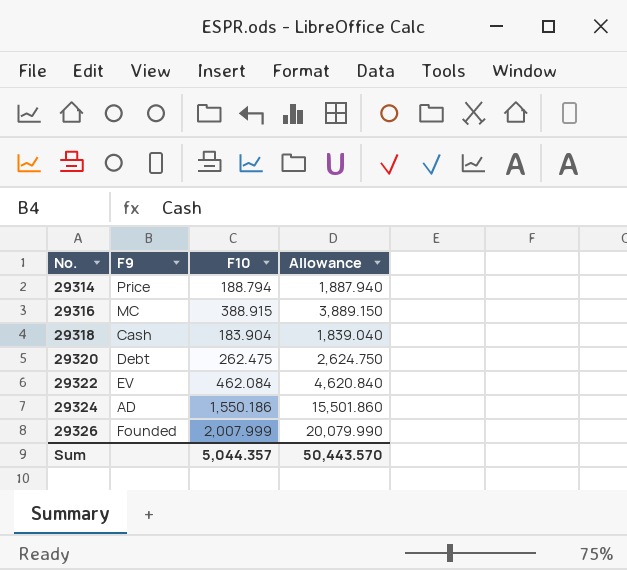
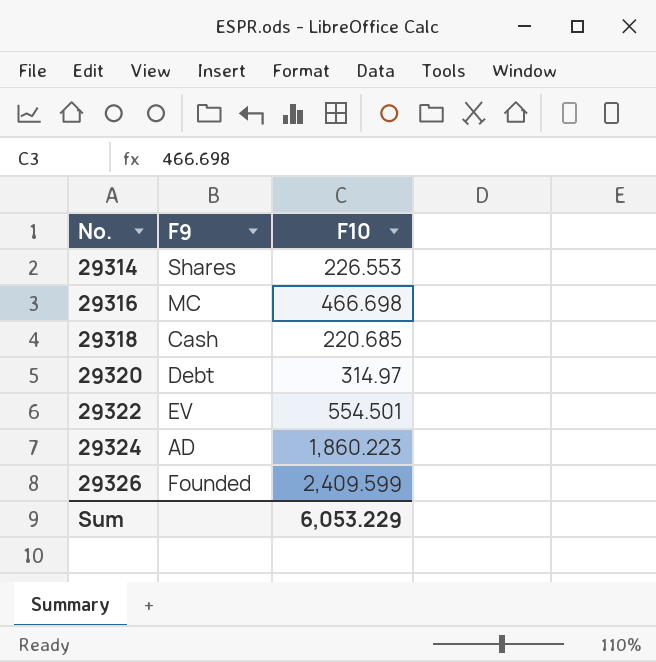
column Allowance | formula: [F10] * 10 -> none
29314 | F9: Price -> Shares
29314 | F10: 188.794 -> 226.553
29316 | F10: 388.915 -> 466.698
29318 | F10: 183.904 -> 220.685
29320 | F10: 262.475 -> 314.97
29322 | F10: 462.084 -> 554.501
29324 | F10: 1,550.186 -> 1,860.223
29326 | F10: 2,007.999 -> 2,409.599
Sum | F10: 5,044.357 -> 6,053.229

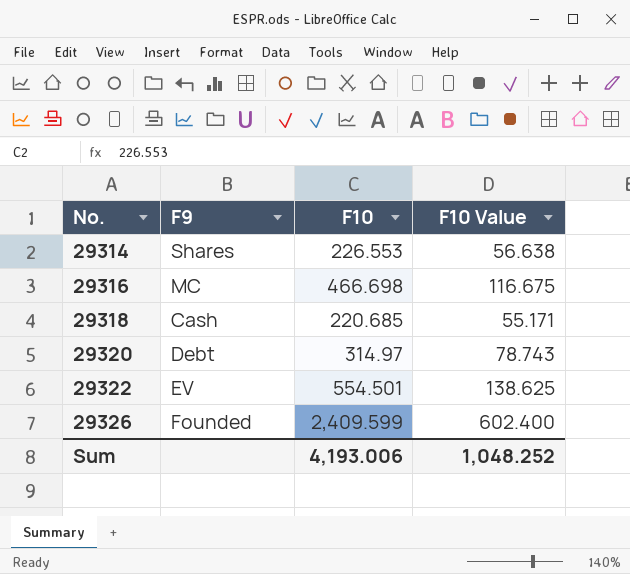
column F10 Value | formula: none -> [F10] * 0.25
row 29324: AD | 1,860.223 -> none
Sum | F10: 6,053.229 -> 4,193.006

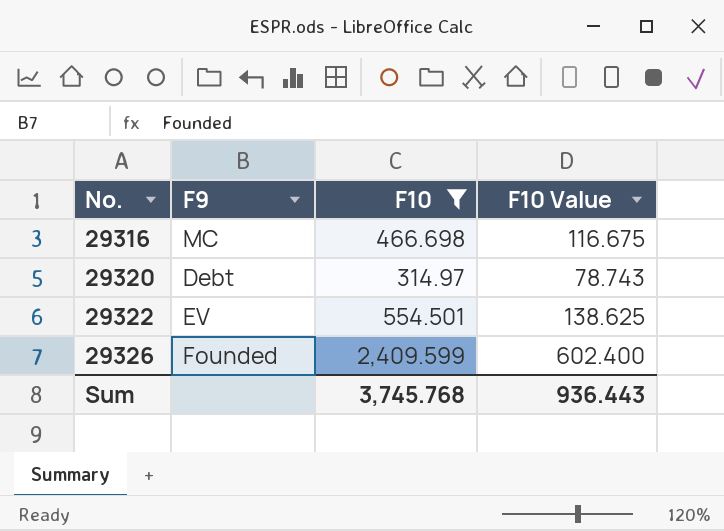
filter: none -> F10 >= 314.97
Sum | F10: 4,193.006 -> 3,745.768
Sum | F10 Value: 1,048.252 -> 936.443

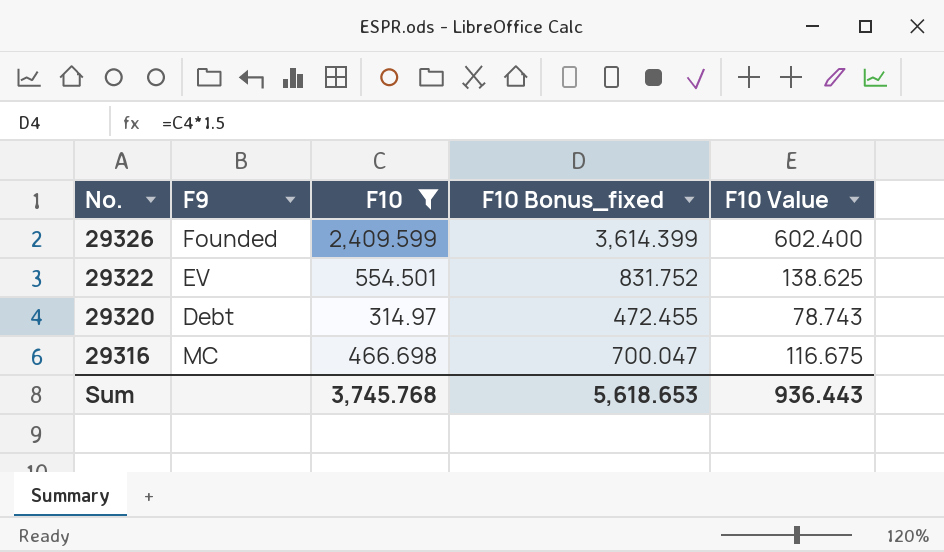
row order: No. ascending -> No. descending
column F10 Bonus_fixed | formula: none -> [F10] * 1.5

